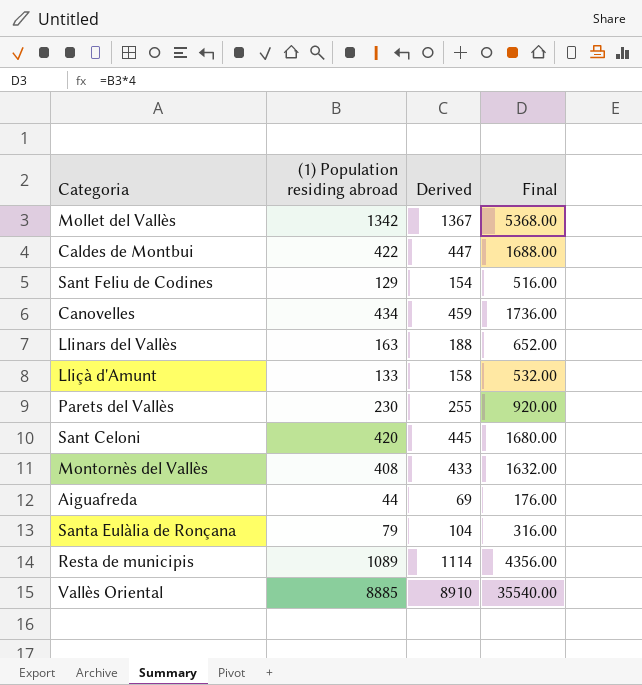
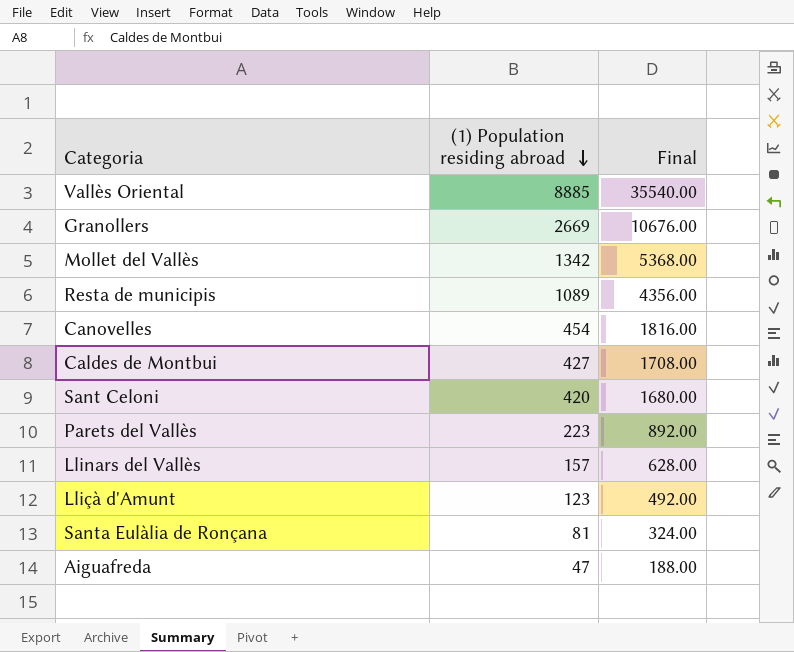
row order: none -> (1) Population residing abroad descending
column Derived | formula: [(1) Population residing abroad] + 25 -> none
row Sant Feliu de Codines: 129 | 154 | 516.00 -> none
row Montornès del Vallès: 408 | 433 | 1632.00 -> none
row Granollers: none -> 2669 | 10676.00
Canovelles | (1) Population residing abroad: 434 -> 454
Canovelles | Final: 1736.00 -> 1816.00
Caldes de Montbui | (1) Population residing abroad: 422 -> 427
Caldes de Montbui | Final: 1688.00 -> 1708.00
Parets del Vallès | (1) Population residing abroad: 230 -> 223
Parets del Vallès | Final: 920.00 -> 892.00
Llinars del Vallès | (1) Population residing abroad: 163 -> 157
Llinars del Vallès | Final: 652.00 -> 628.00
Lliçà d'Amunt | (1) Population residing abroad: 133 -> 123
Lliçà d'Amunt | Final: 532.00 -> 492.00
Santa Eulàlia de Ronçana | (1) Population residing abroad: 79 -> 81
Santa Eulàlia de Ronçana | Final: 316.00 -> 324.00
Aiguafreda | (1) Population residing abroad: 44 -> 47
Aiguafreda | Final: 176.00 -> 188.00

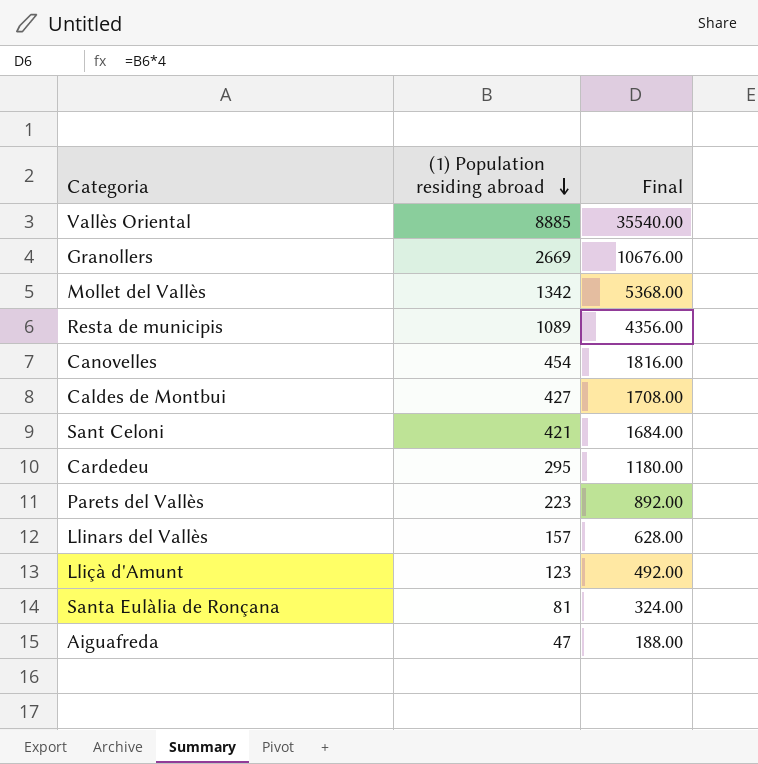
Sant Celoni | (1) Population residing abroad: 420 -> 421
Sant Celoni | Final: 1680.00 -> 1684.00
row Cardedeu: none -> 295 | 1180.00

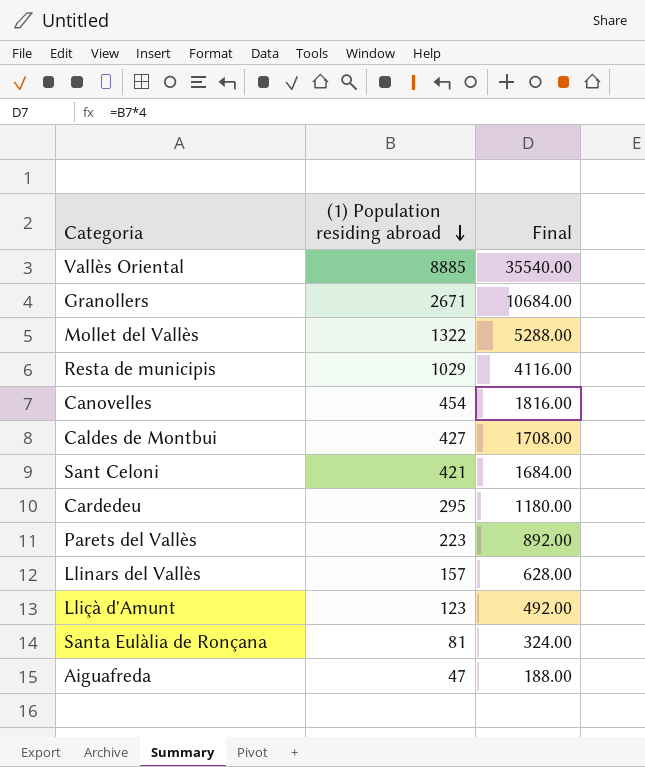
Granollers | (1) Population residing abroad: 2669 -> 2671
Granollers | Final: 10676.00 -> 10684.00
Mollet del Vallès | (1) Population residing abroad: 1342 -> 1322
Mollet del Vallès | Final: 5368.00 -> 5288.00
Resta de municipis | (1) Population residing abroad: 1089 -> 1029
Resta de municipis | Final: 4356.00 -> 4116.00

